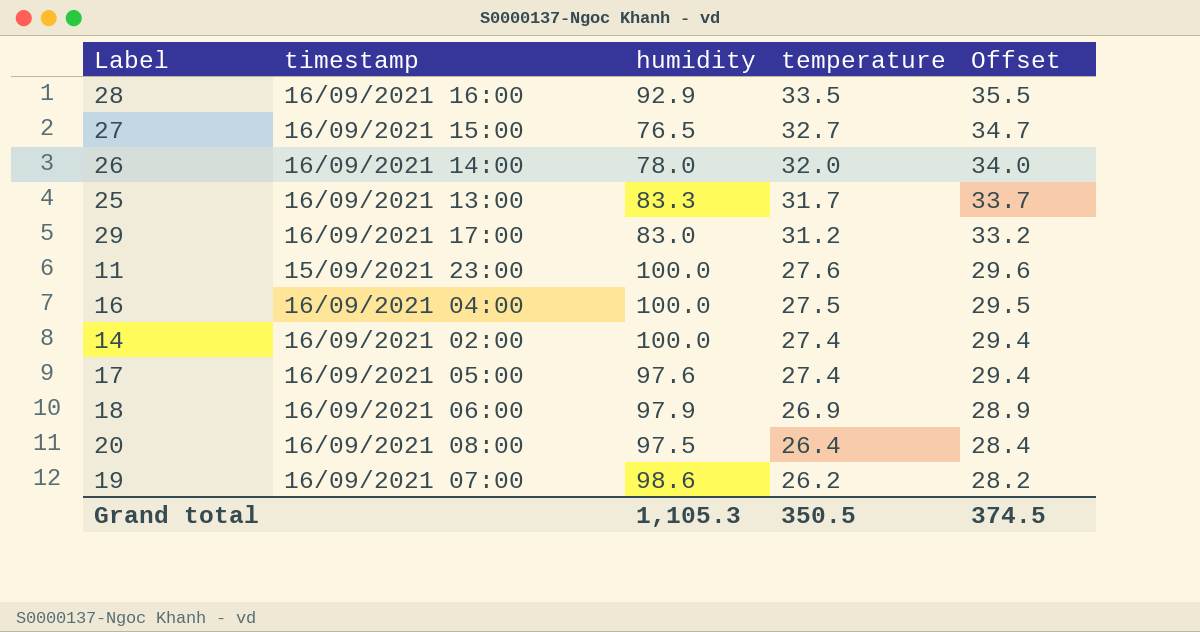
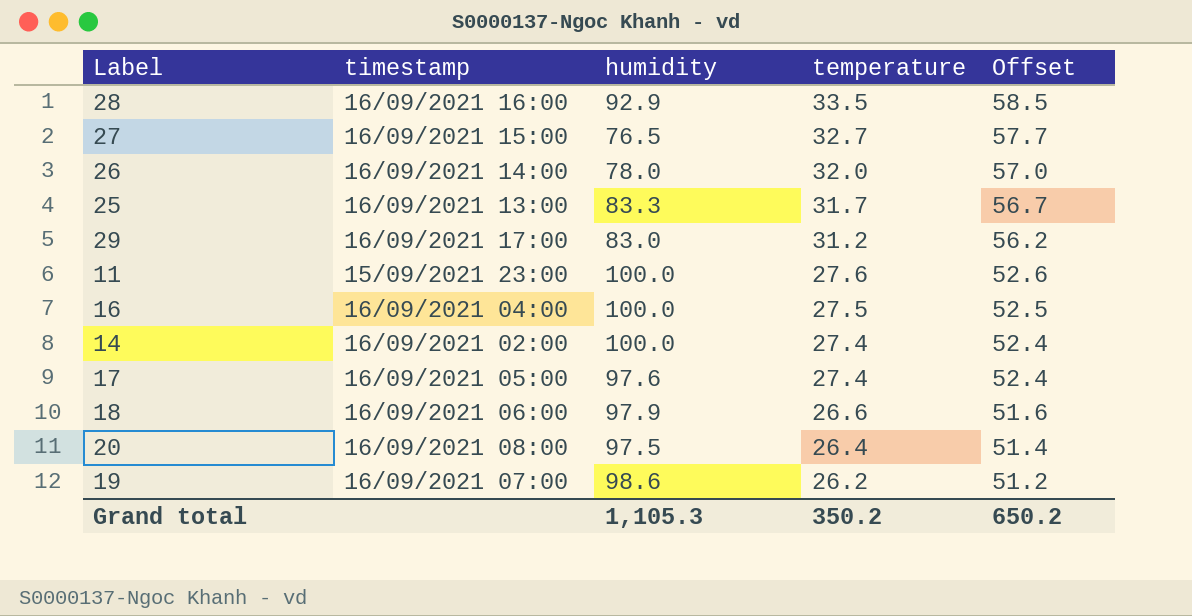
column Offset | formula: [temperature] + 2 -> [temperature] + 25
18 | temperature: 26.9 -> 26.6
Grand total | temperature: 350.5 -> 350.2
Grand total | Offset: 374.5 -> 650.2

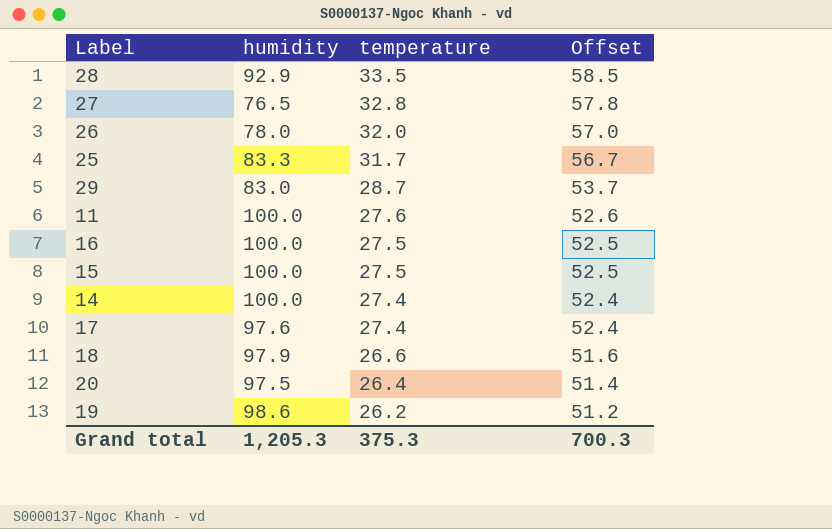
column timestamp | position: 2 -> none
27 | temperature: 32.7 -> 32.8
27 | Offset: 57.7 -> 57.8
29 | temperature: 31.2 -> 28.7
29 | Offset: 56.2 -> 53.7
row 15: none -> 100.0 | 27.5 | 52.5
Grand total | humidity: 1,105.3 -> 1,205.3
Grand total | temperature: 350.2 -> 375.3
Grand total | Offset: 650.2 -> 700.3

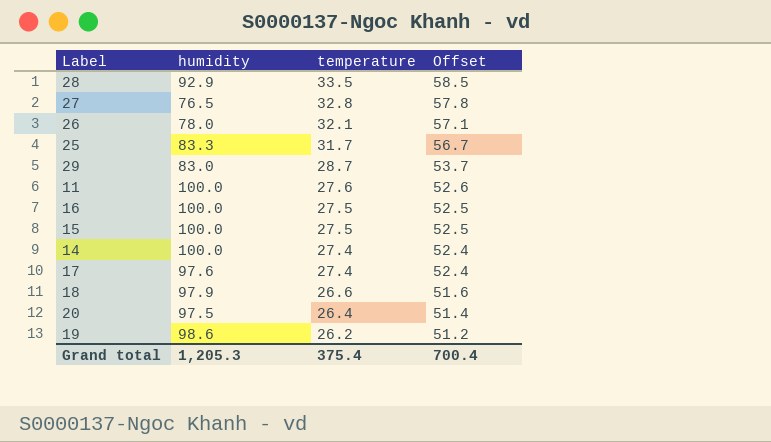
26 | temperature: 32.0 -> 32.1
26 | Offset: 57.0 -> 57.1
Grand total | temperature: 375.3 -> 375.4
Grand total | Offset: 700.3 -> 700.4

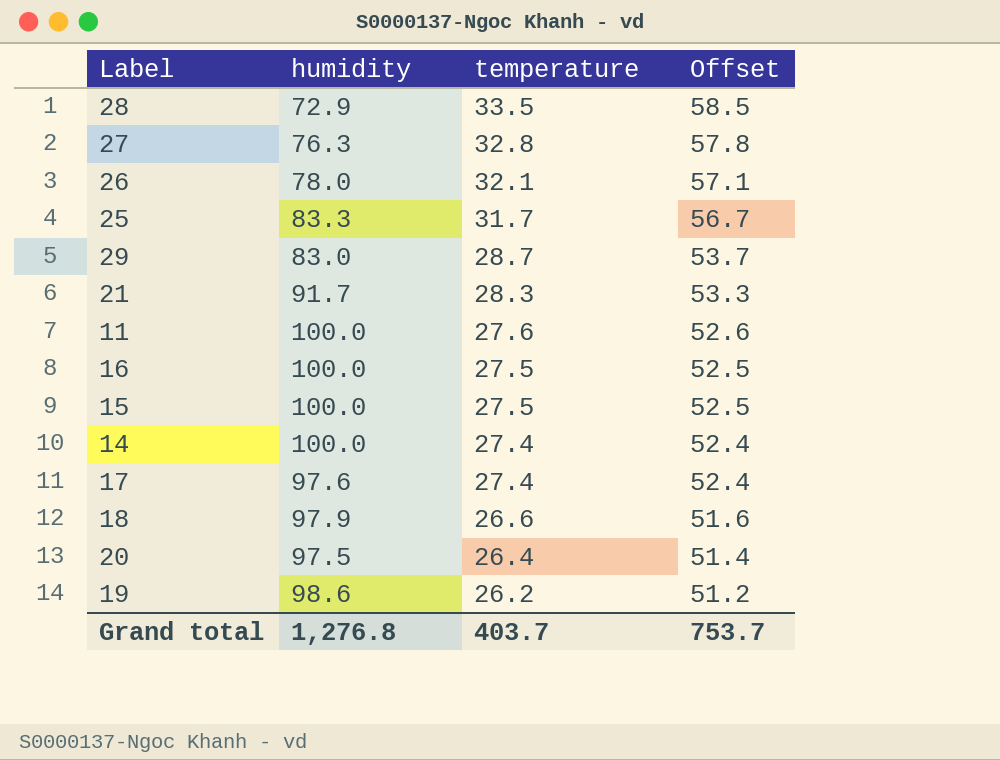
28 | humidity: 92.9 -> 72.9
27 | humidity: 76.5 -> 76.3
row 21: none -> 91.7 | 28.3 | 53.3
Grand total | humidity: 1,205.3 -> 1,276.8
Grand total | temperature: 375.4 -> 403.7
Grand total | Offset: 700.4 -> 753.7

